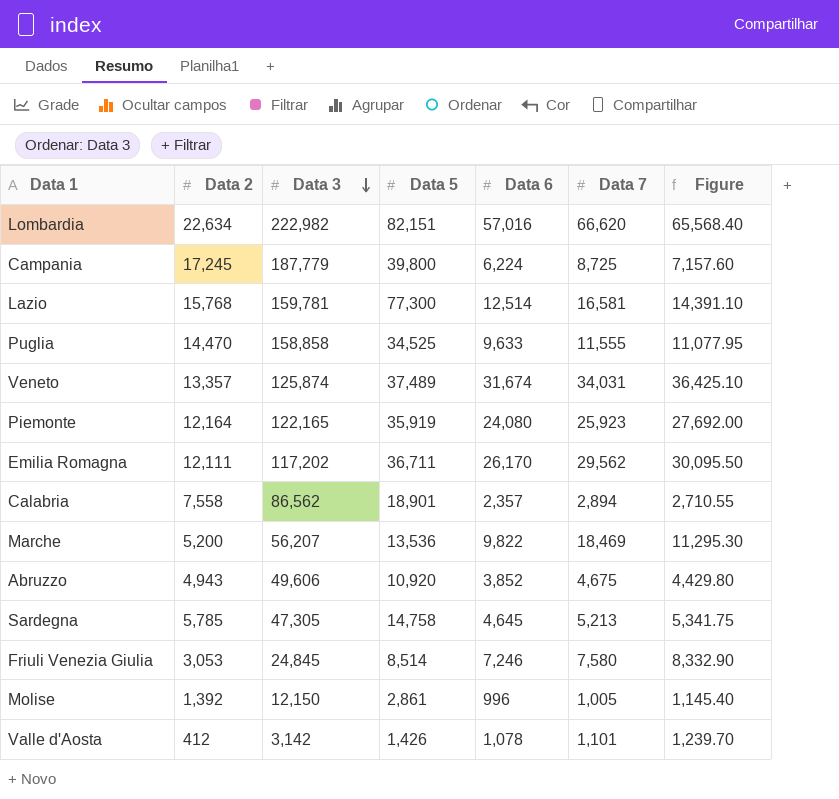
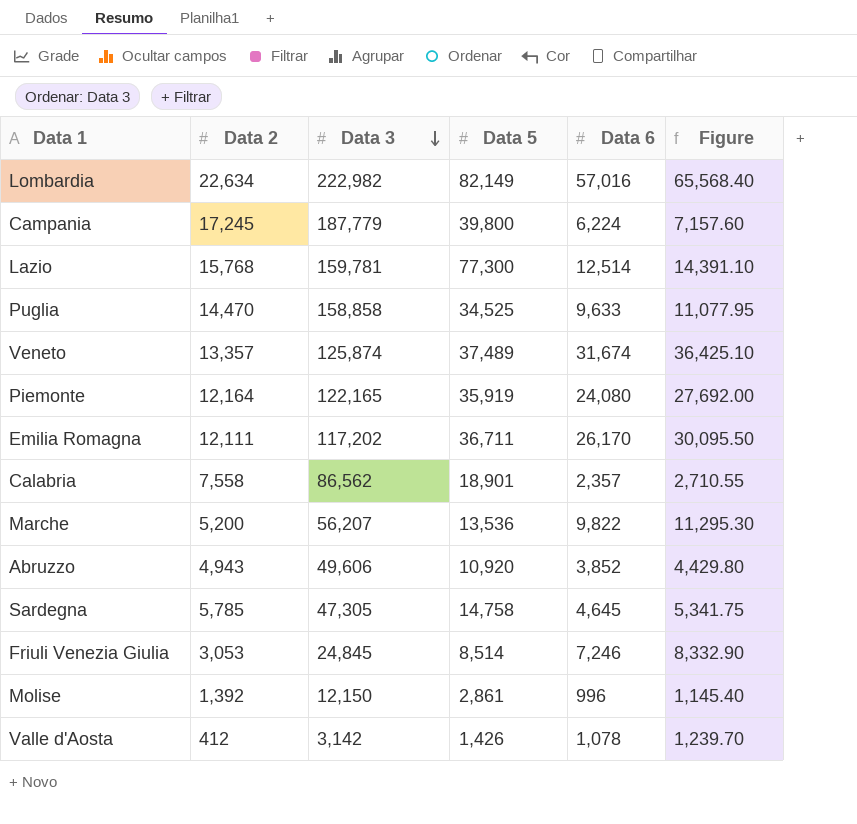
column Data 7 | position: 6 -> none
Lombardia | Data 5: 82,151 -> 82,149

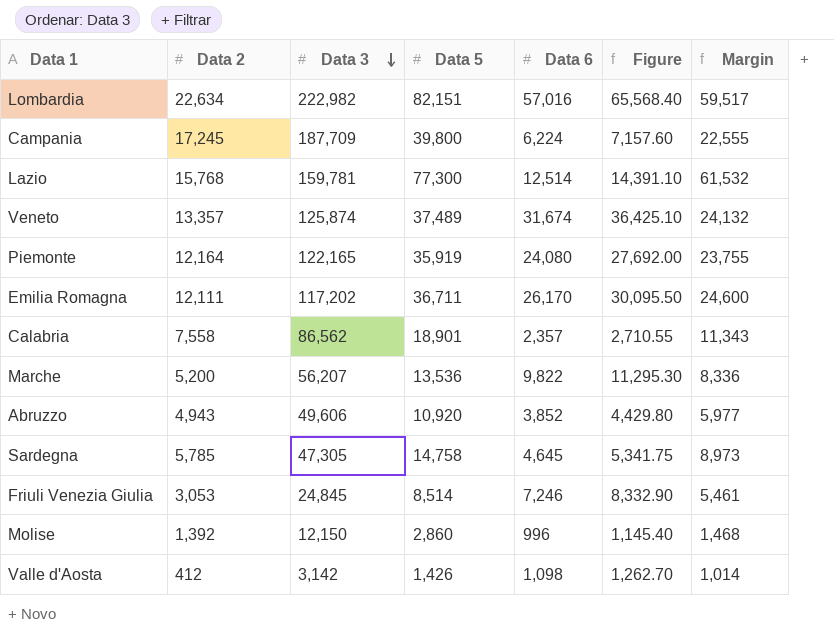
column Margin | formula: none -> [Data 5] - [Data 2]
row Puglia: 14,470 | 158,858 | 34,525 | 9,633 | 11,077.95 -> none
Lombardia | Data 5: 82,149 -> 82,151
Campania | Data 3: 187,779 -> 187,709
Molise | Data 5: 2,861 -> 2,860
Valle d'Aosta | Data 6: 1,078 -> 1,098
Valle d'Aosta | Figure: 1,239.70 -> 1,262.70

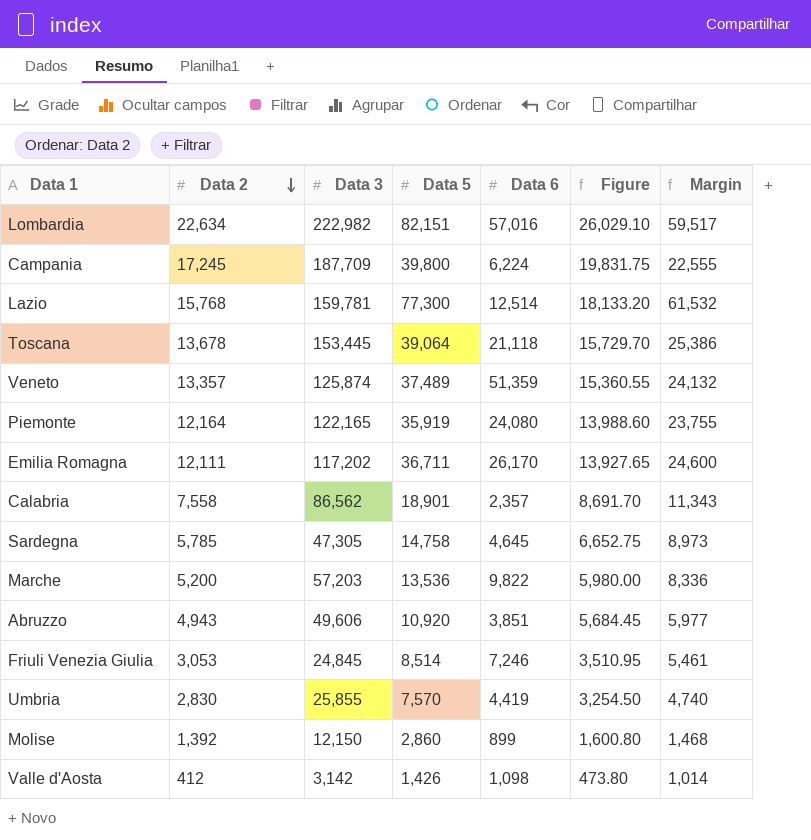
row order: Data 3 descending -> Data 2 descending
column Figure | formula: [Data 6] * 1.15 -> [Data 2] * 1.15
row Toscana: none -> 13,678 | 153,445 | 39,064 | 21,118 | 15,729.70 | 25,386
Veneto | Data 6: 31,674 -> 51,359
Marche | Data 3: 56,207 -> 57,203
Abruzzo | Data 6: 3,852 -> 3,851
row Umbria: none -> 2,830 | 25,855 | 7,570 | 4,419 | 3,254.50 | 4,740
Molise | Data 6: 996 -> 899

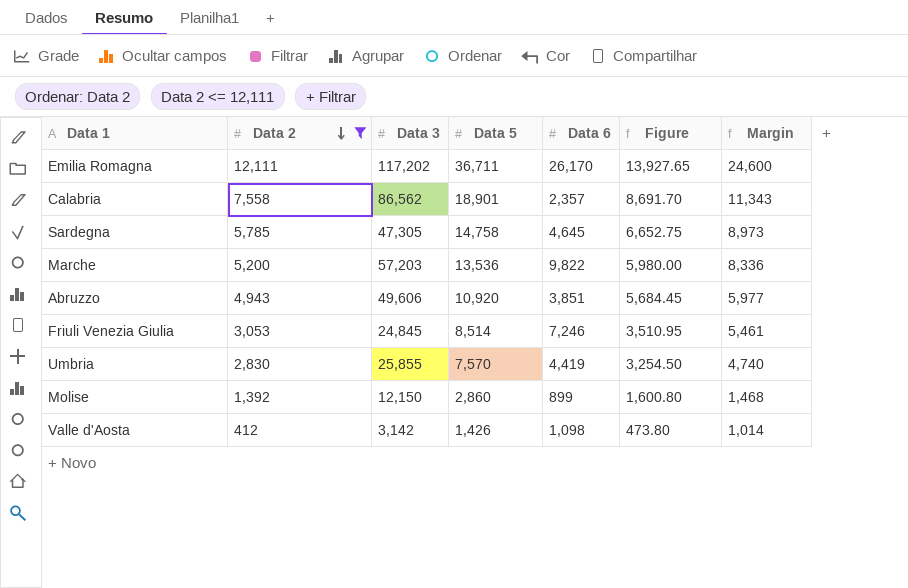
filter: none -> Data 2 <= 12,111

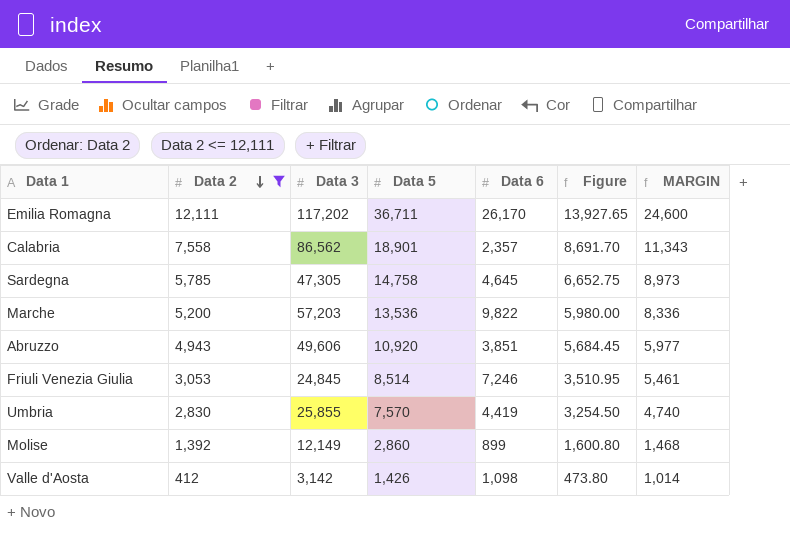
column name: Margin -> MARGIN
Molise | Data 3: 12,150 -> 12,149

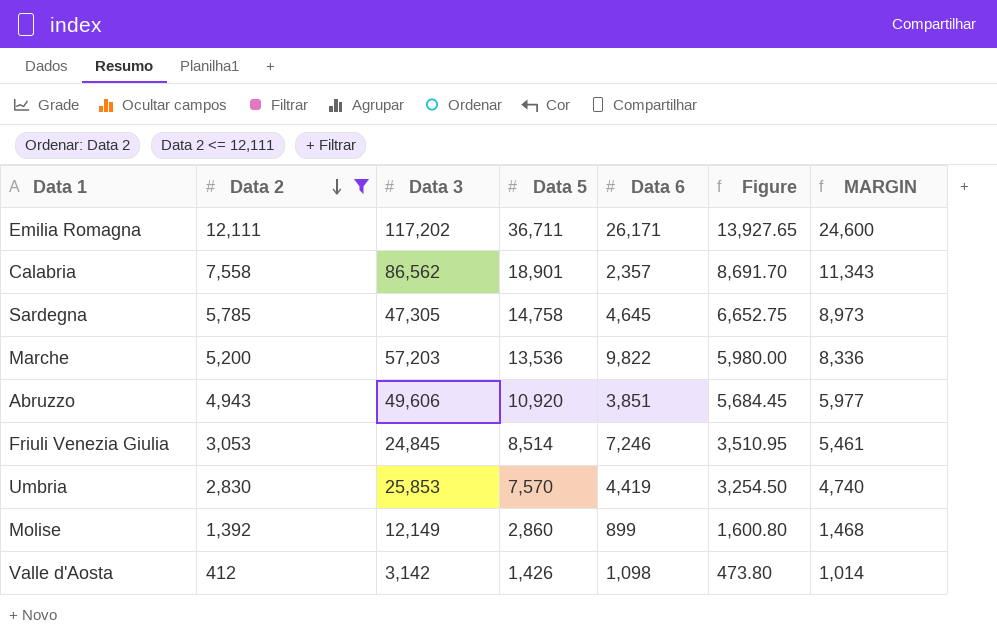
Emilia Romagna | Data 6: 26,170 -> 26,171
Umbria | Data 3: 25,855 -> 25,853

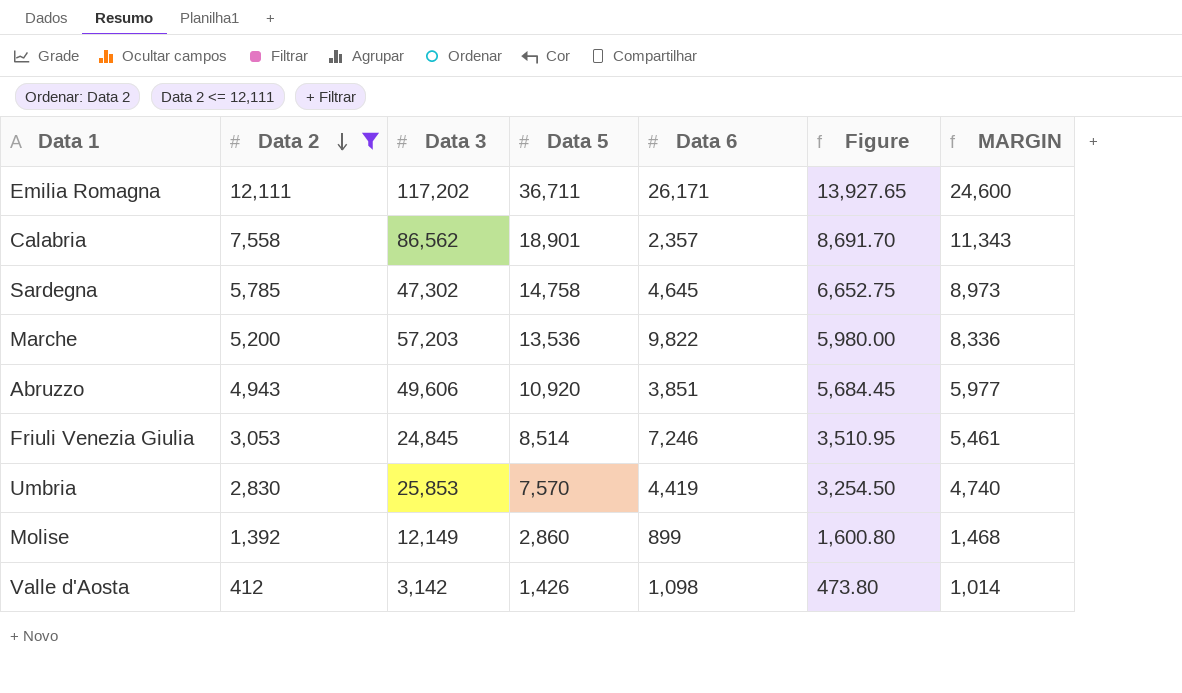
Sardegna | Data 3: 47,305 -> 47,302

